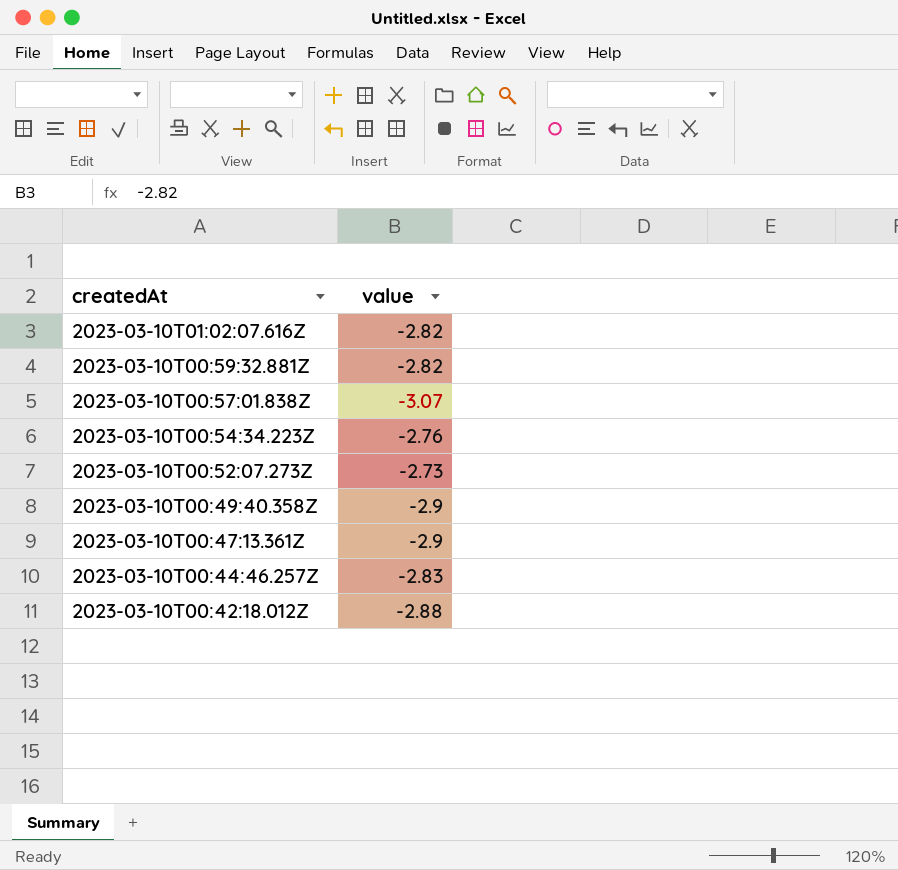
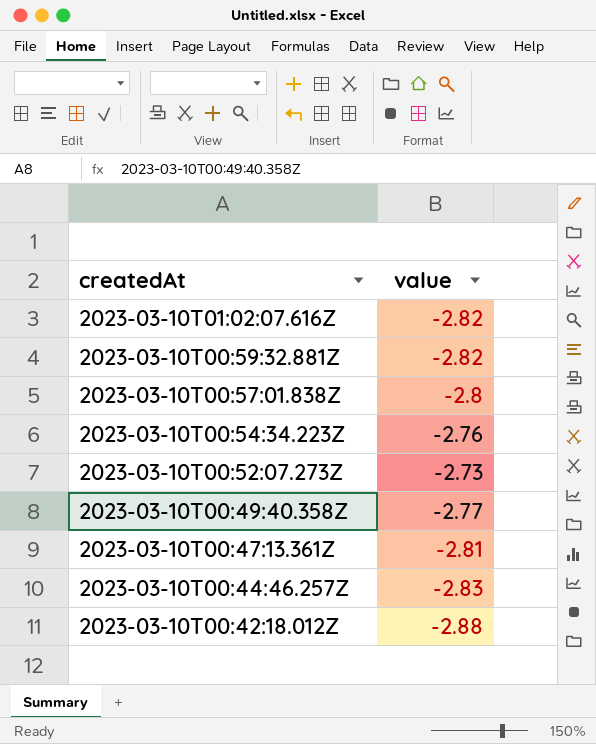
2023-03-10T00:57:01.838Z | value: -3.07 -> -2.8
2023-03-10T00:49:40.358Z | value: -2.9 -> -2.77
2023-03-10T00:47:13.361Z | value: -2.9 -> -2.81

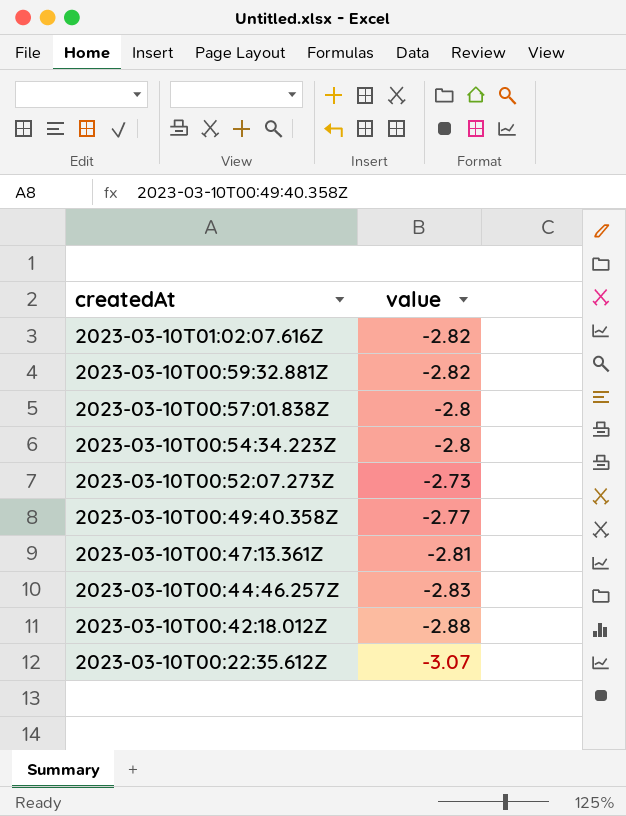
2023-03-10T00:54:34.223Z | value: -2.76 -> -2.8
row 2023-03-10T00:22:35.612Z: none -> -3.07

